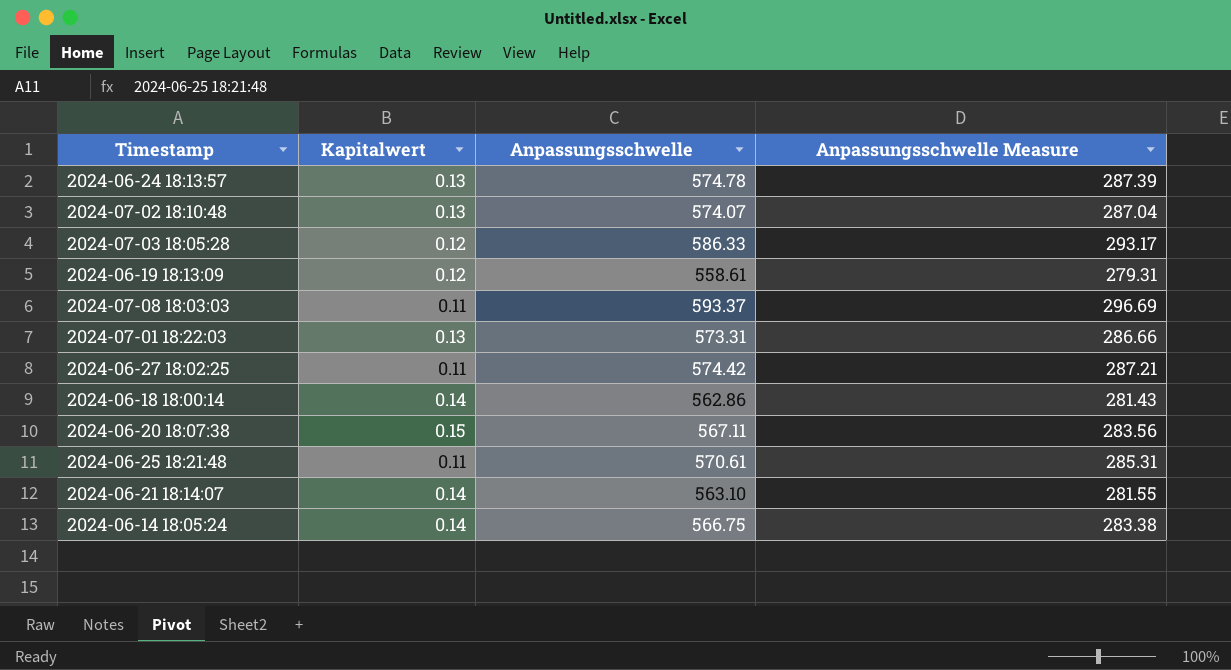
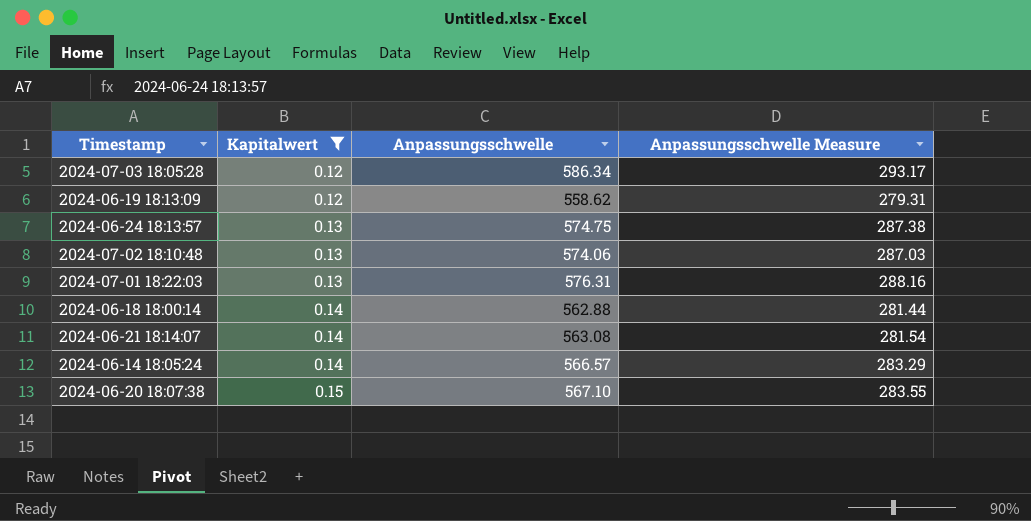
filter: none -> Kapitalwert != 0.11
row order: none -> Kapitalwert ascending
2024-07-03 18:05:28 | Anpassungsschwelle: 586.33 -> 586.34
2024-06-19 18:13:09 | Anpassungsschwelle: 558.61 -> 558.62
2024-06-24 18:13:57 | Anpassungsschwelle: 574.78 -> 574.75
2024-06-24 18:13:57 | Anpassungsschwelle Measure: 287.39 -> 287.38
2024-07-02 18:10:48 | Anpassungsschwelle: 574.07 -> 574.06
2024-07-02 18:10:48 | Anpassungsschwelle Measure: 287.04 -> 287.03
2024-07-01 18:22:03 | Anpassungsschwelle: 573.31 -> 576.31
2024-07-01 18:22:03 | Anpassungsschwelle Measure: 286.66 -> 288.16
2024-06-18 18:00:14 | Anpassungsschwelle: 562.86 -> 562.88
2024-06-18 18:00:14 | Anpassungsschwelle Measure: 281.43 -> 281.44
2024-06-21 18:14:07 | Anpassungsschwelle: 563.10 -> 563.08
2024-06-21 18:14:07 | Anpassungsschwelle Measure: 281.55 -> 281.54
2024-06-14 18:05:24 | Anpassungsschwelle: 566.75 -> 566.57
2024-06-14 18:05:24 | Anpassungsschwelle Measure: 283.38 -> 283.29
2024-06-20 18:07:38 | Anpassungsschwelle: 567.11 -> 567.10
2024-06-20 18:07:38 | Anpassungsschwelle Measure: 283.56 -> 283.55

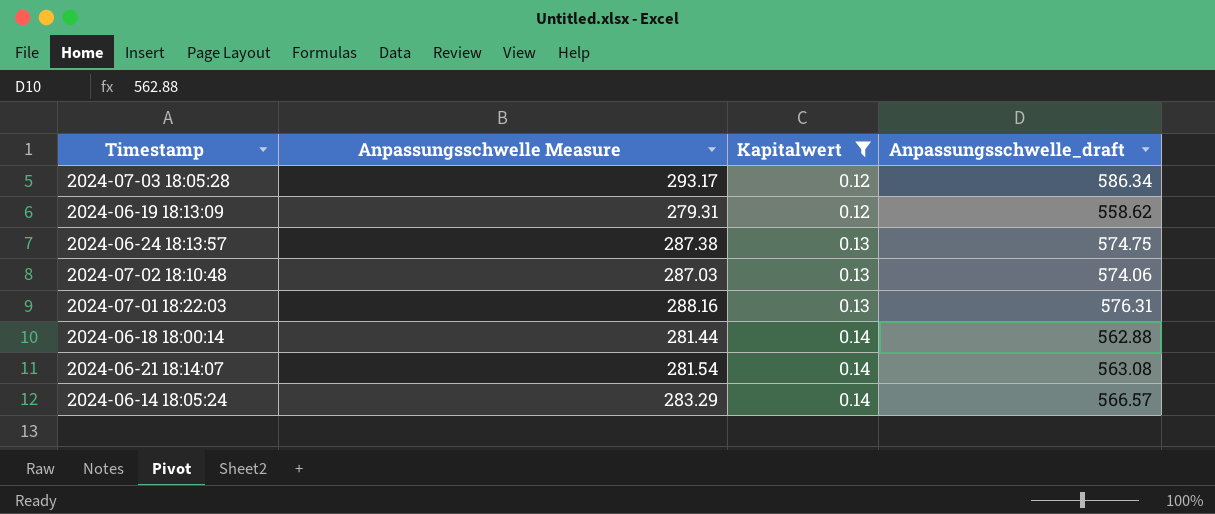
column Anpassungsschwelle Measure | position: 4 -> 2
column name: Anpassungsschwelle -> Anpassungsschwelle_draft
row 2024-06-20 18:07:38: 0.15 | 567.10 | 283.55 -> none

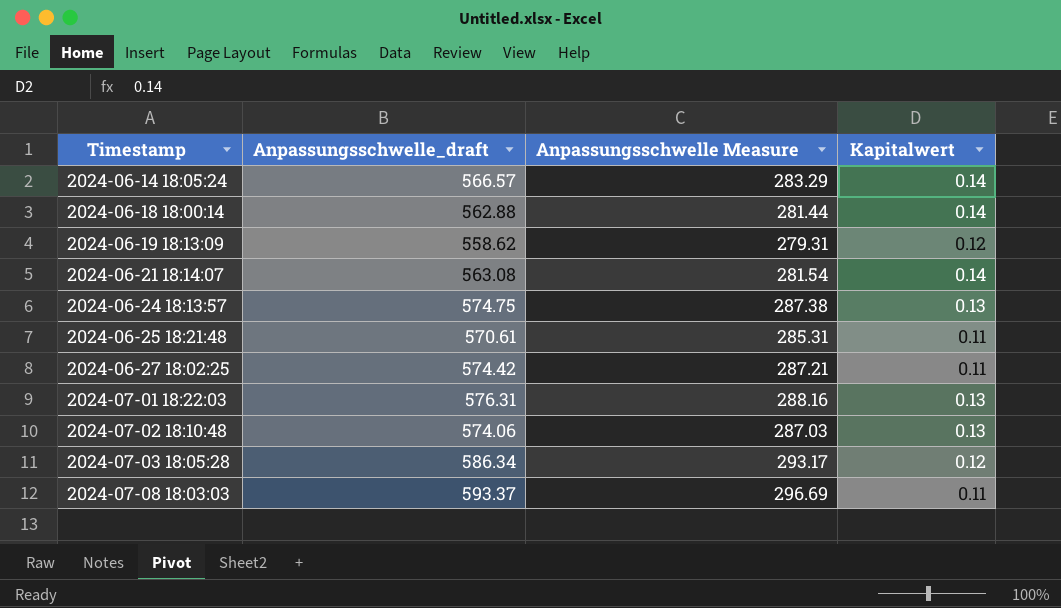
filter: Kapitalwert != 0.11 -> none
row order: Kapitalwert ascending -> Timestamp ascending
column Anpassungsschwelle_draft | position: 4 -> 2

